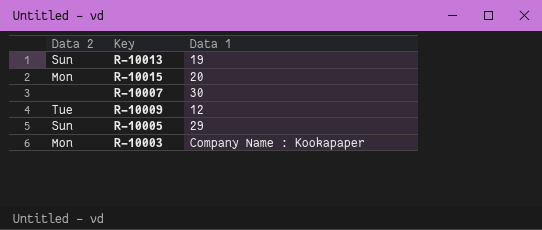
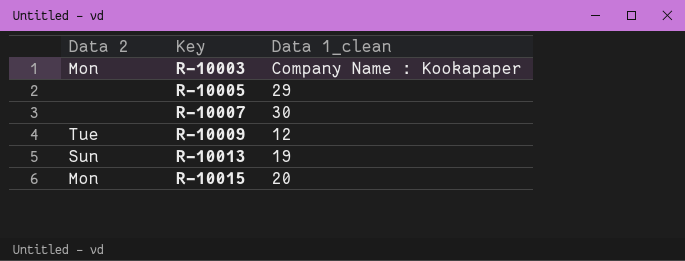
row order: none -> Key ascending
column name: Data 1 -> Data 1_clean
R-10005 | Data 2: Sun -> none

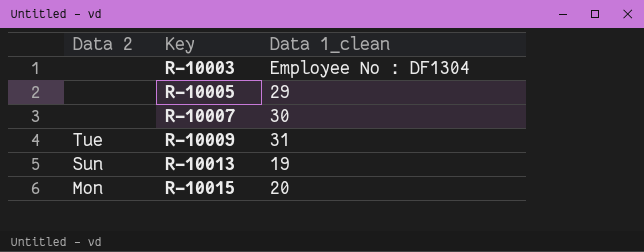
R-10003 | Data 2: Mon -> none
R-10003 | Data 1_clean: Company Name : Kookapaper -> Employee No : DF1304
R-10009 | Data 1_clean: 12 -> 31

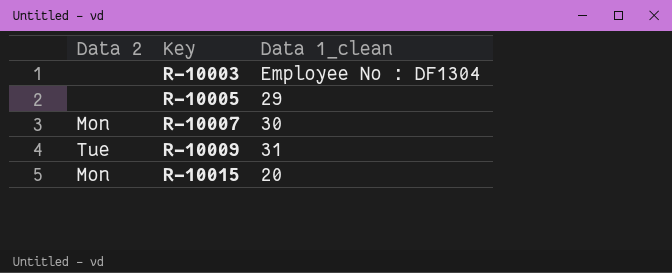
row R-10013: Sun | 19 -> none
R-10007 | Data 2: none -> Mon

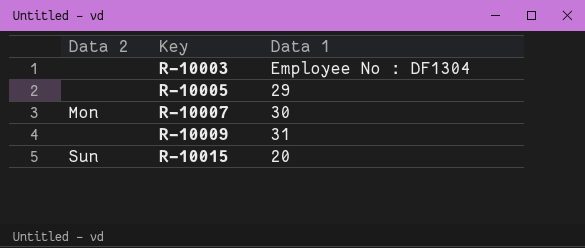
column name: Data 1_clean -> Data 1
R-10009 | Data 2: Tue -> none
R-10015 | Data 2: Mon -> Sun

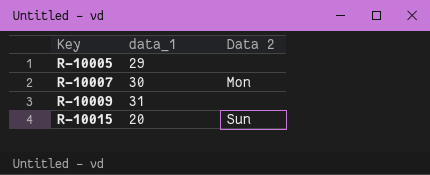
column name: Data 1 -> data_1
column Data 2 | position: 1 -> 3
row R-10003: none | Employee No : DF1304 -> none

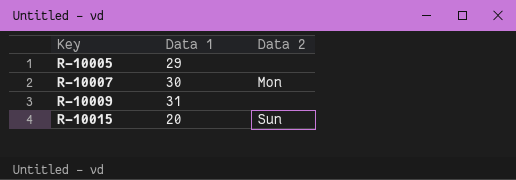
column name: data_1 -> Data 1

